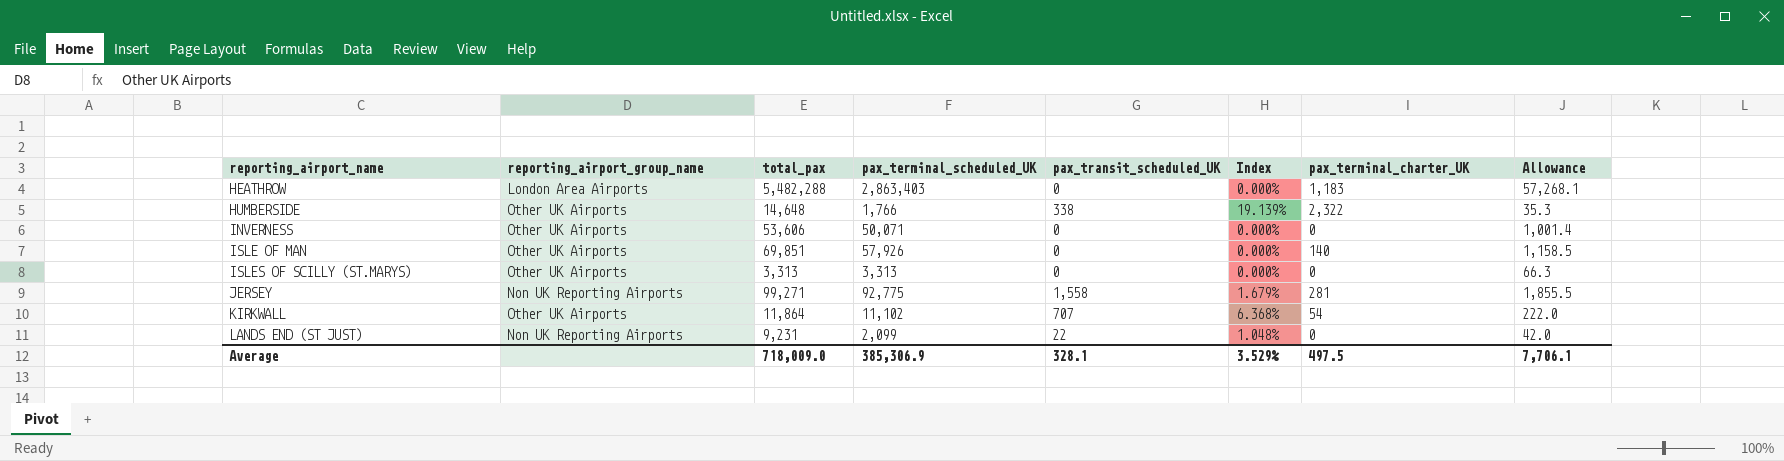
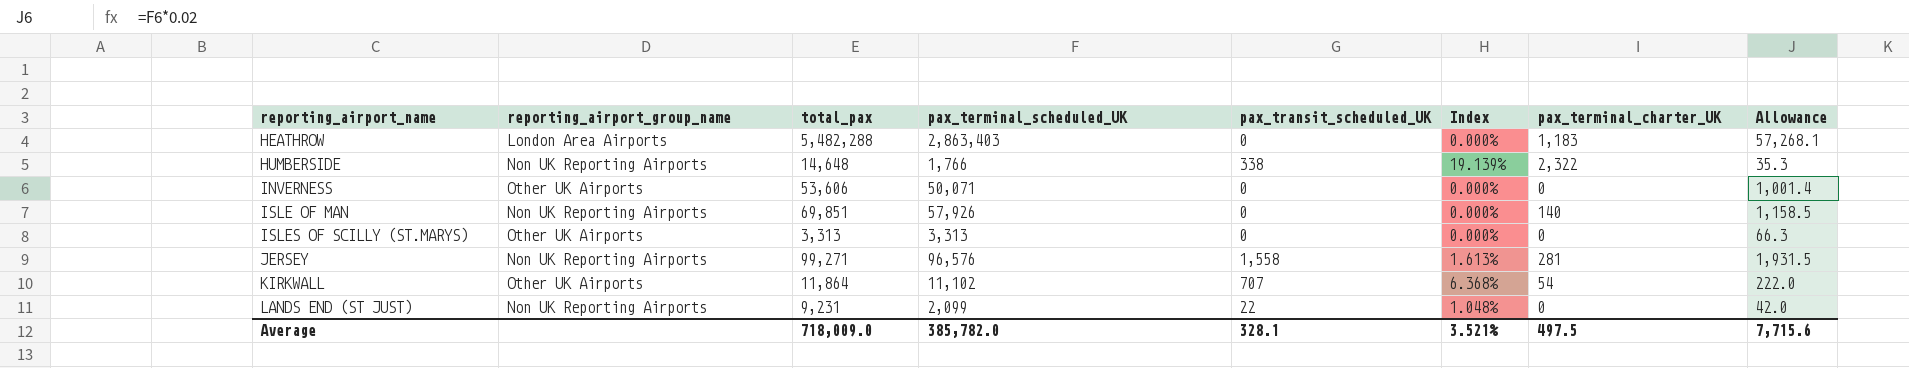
HUMBERSIDE | reporting_airport_group_name: Other UK Airports -> Non UK Reporting Airports
ISLE OF MAN | reporting_airport_group_name: Other UK Airports -> Non UK Reporting Airports
JERSEY | pax_terminal_scheduled_UK: 92,775 -> 96,576
JERSEY | Index: 1.679% -> 1.613%
JERSEY | Allowance: 1,855.5 -> 1,931.5
Average | pax_terminal_scheduled_UK: 385,306.9 -> 385,782.0
Average | Index: 3.529% -> 3.521%
Average | Allowance: 7,706.1 -> 7,715.6

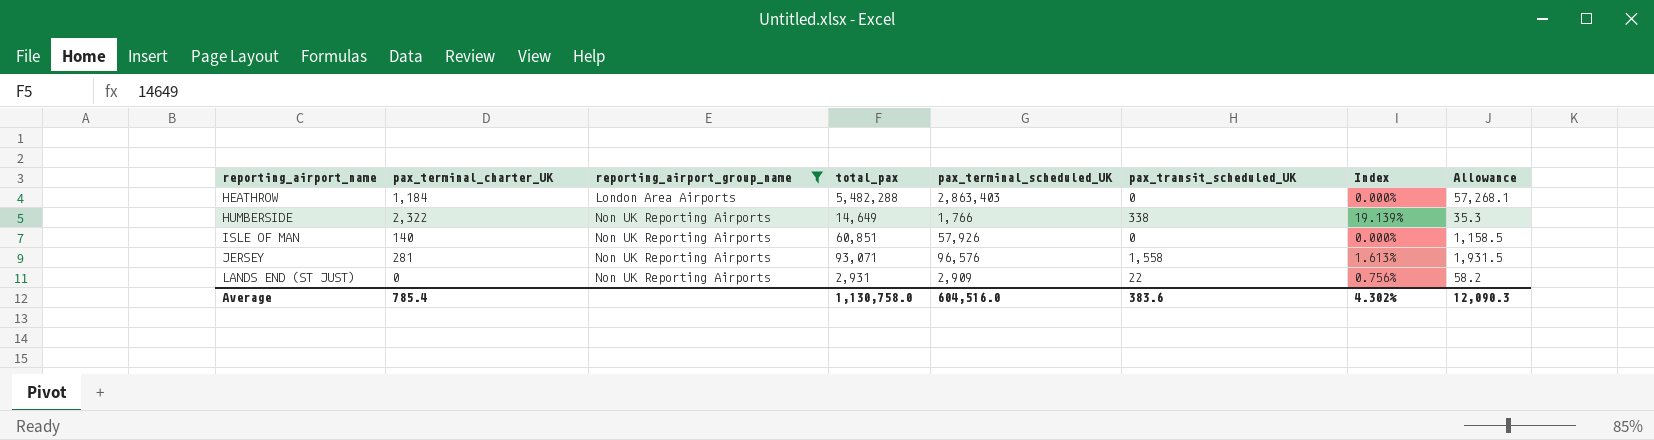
filter: none -> reporting_airport_group_name != Other UK Airports
column pax_terminal_charter_UK | position: 7 -> 2
HEATHROW | pax_terminal_charter_UK: 1,183 -> 1,184
HUMBERSIDE | total_pax: 14,648 -> 14,649
ISLE OF MAN | total_pax: 69,851 -> 60,851
JERSEY | total_pax: 99,271 -> 93,071
LANDS END (ST JUST) | total_pax: 9,231 -> 2,931
LANDS END (ST JUST) | pax_terminal_scheduled_UK: 2,099 -> 2,909
LANDS END (ST JUST) | Index: 1.048% -> 0.756%
LANDS END (ST JUST) | Allowance: 42.0 -> 58.2
Average | pax_terminal_charter_UK: 497.5 -> 785.4
Average | total_pax: 718,009.0 -> 1,130,758.0
Average | pax_terminal_scheduled_UK: 385,782.0 -> 604,516.0
Average | pax_transit_scheduled_UK: 328.1 -> 383.6
Average | Index: 3.521% -> 4.302%
Average | Allowance: 7,715.6 -> 12,090.3

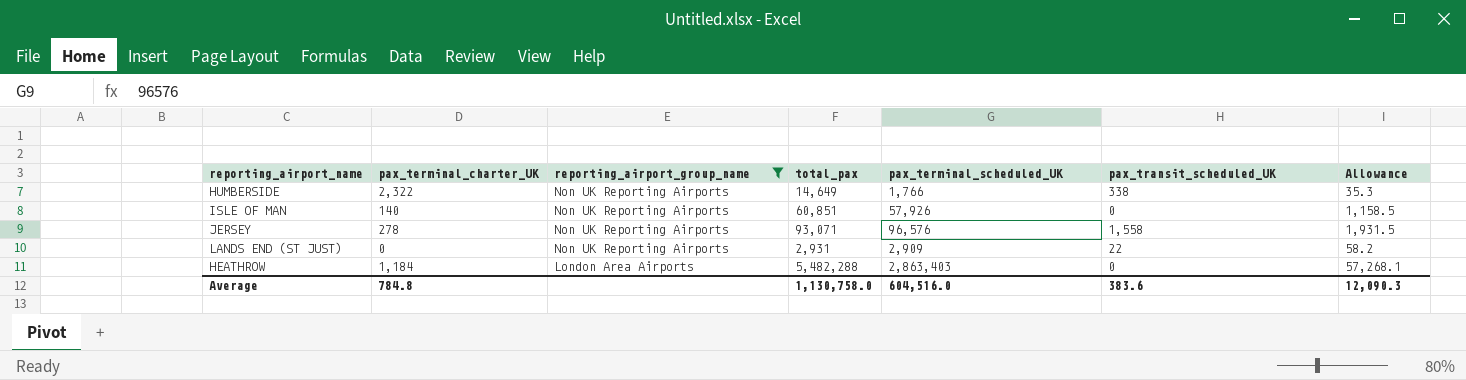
row order: reporting_airport_name ascending -> reporting_airport_group_name descending
column Index | formula: [pax_transit_scheduled_UK] / [pax_terminal_scheduled_UK] -> none
JERSEY | pax_terminal_charter_UK: 281 -> 278
Average | pax_terminal_charter_UK: 785.4 -> 784.8

